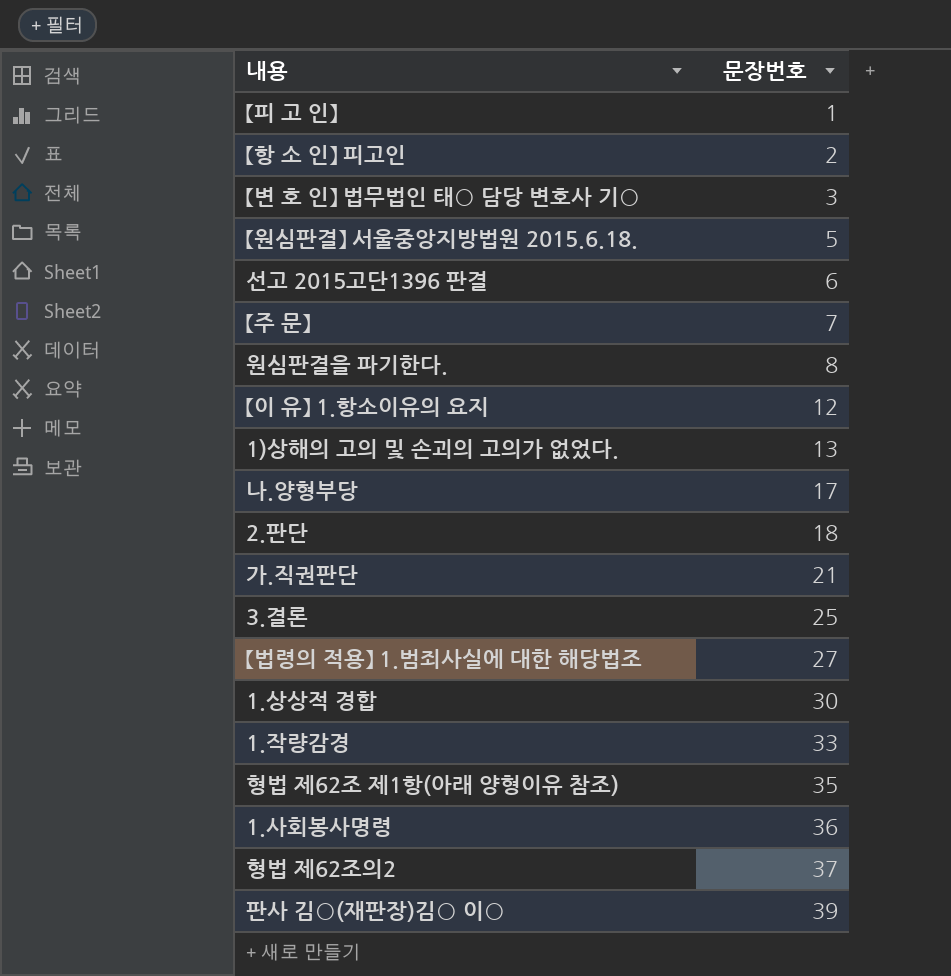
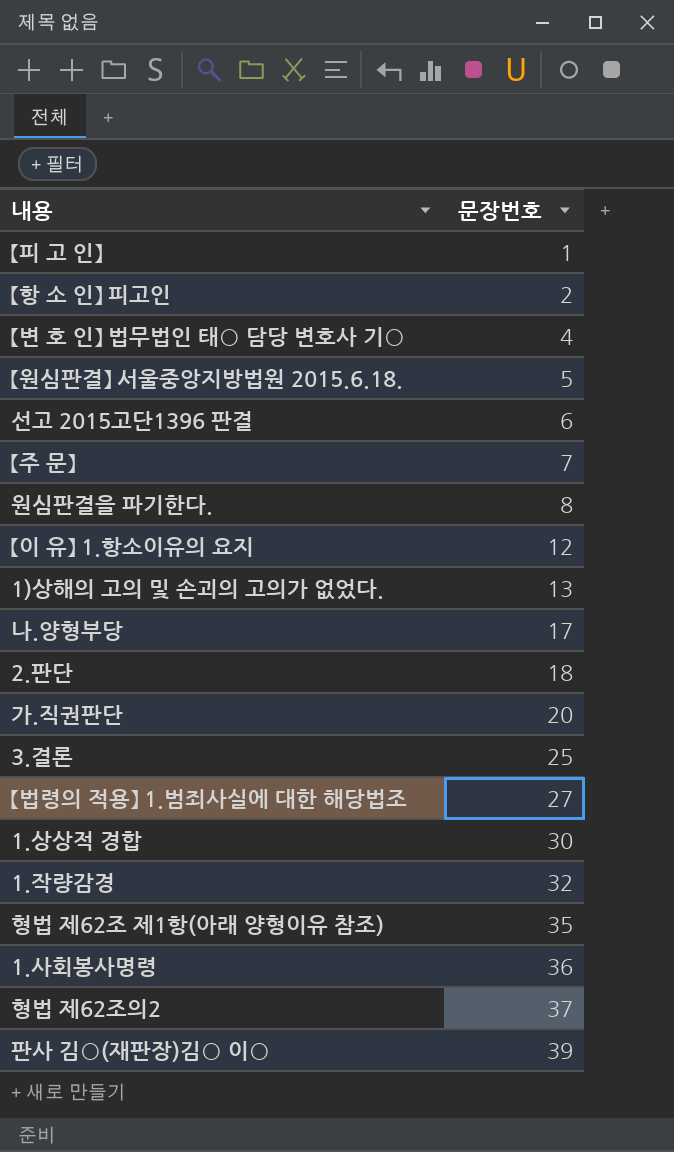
【변 호 인】 법무법인 태○ 담당 변호사 기○ | 문장번호: 3 -> 4
가.직권판단 | 문장번호: 21 -> 20
1.작량감경 | 문장번호: 33 -> 32

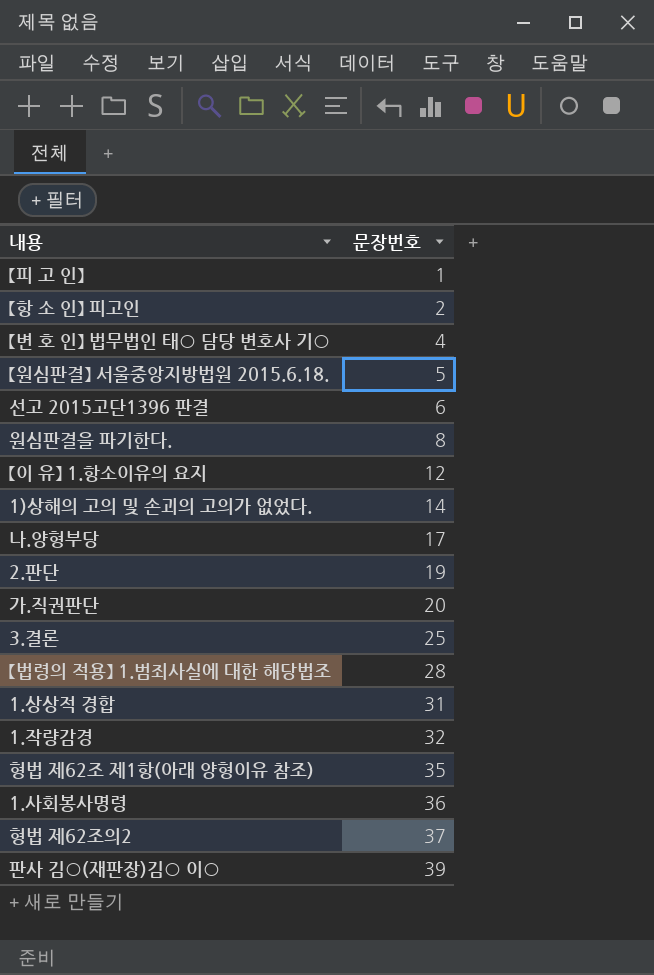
row 【주 문】: 7 -> none
1)상해의 고의 및 손괴의 고의가 없었다. | 문장번호: 13 -> 14
2.판단 | 문장번호: 18 -> 19
【법령의 적용】 1.범죄사실에 대한 해당법조 | 문장번호: 27 -> 28
1.상상적 경합 | 문장번호: 30 -> 31

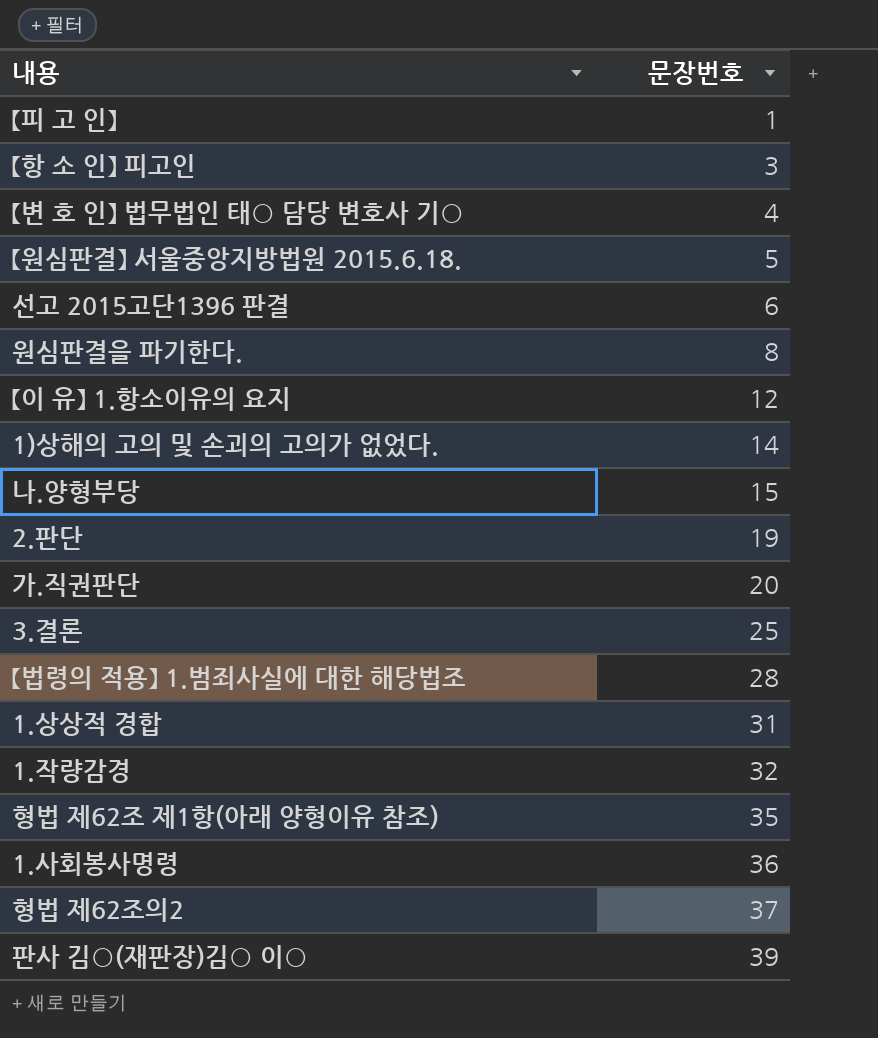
【항 소 인】 피고인 | 문장번호: 2 -> 3
나.양형부당 | 문장번호: 17 -> 15

